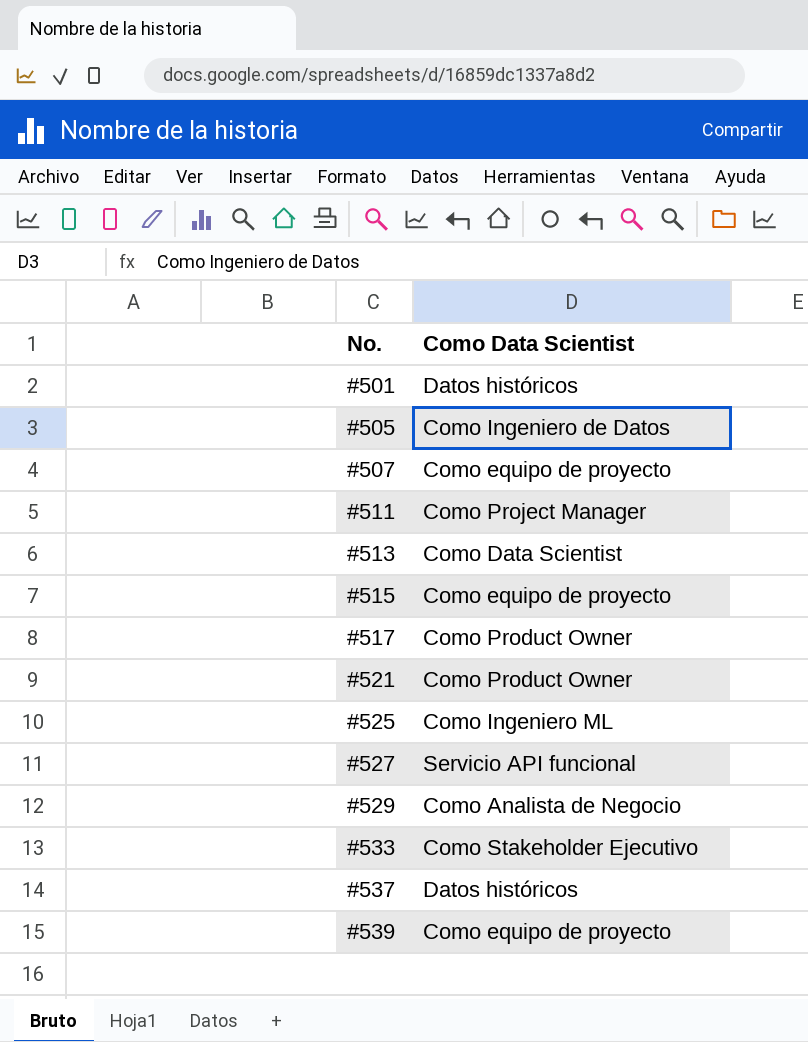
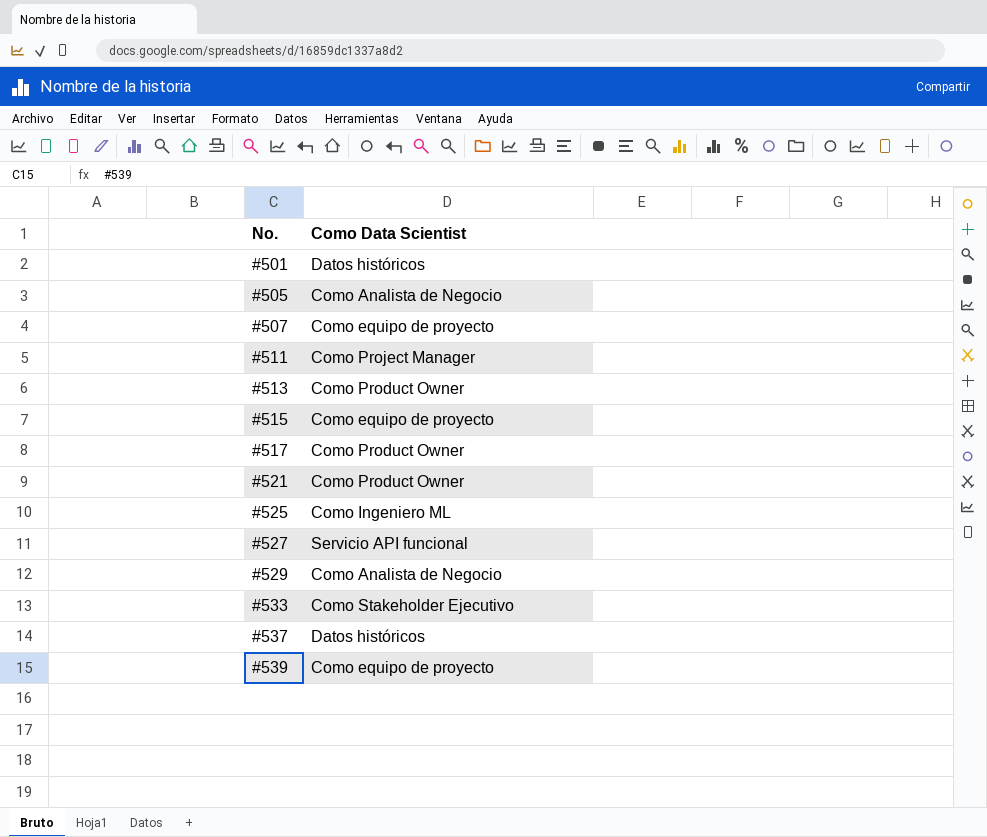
#505 | Como Data Scientist: Como Ingeniero de Datos -> Como Analista de Negocio
#513 | Como Data Scientist: Como Data Scientist -> Como Product Owner

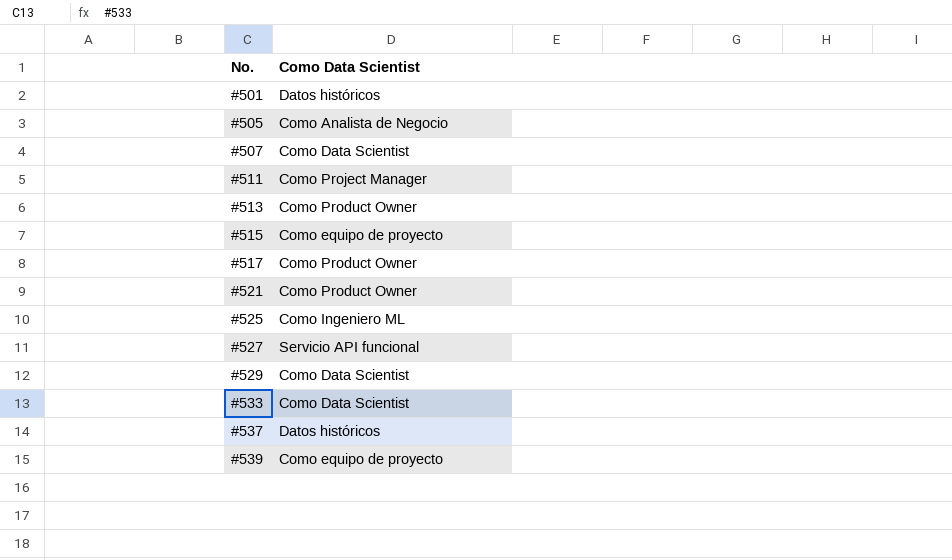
#507 | Como Data Scientist: Como equipo de proyecto -> Como Data Scientist
#529 | Como Data Scientist: Como Analista de Negocio -> Como Data Scientist
#533 | Como Data Scientist: Como Stakeholder Ejecutivo -> Como Data Scientist

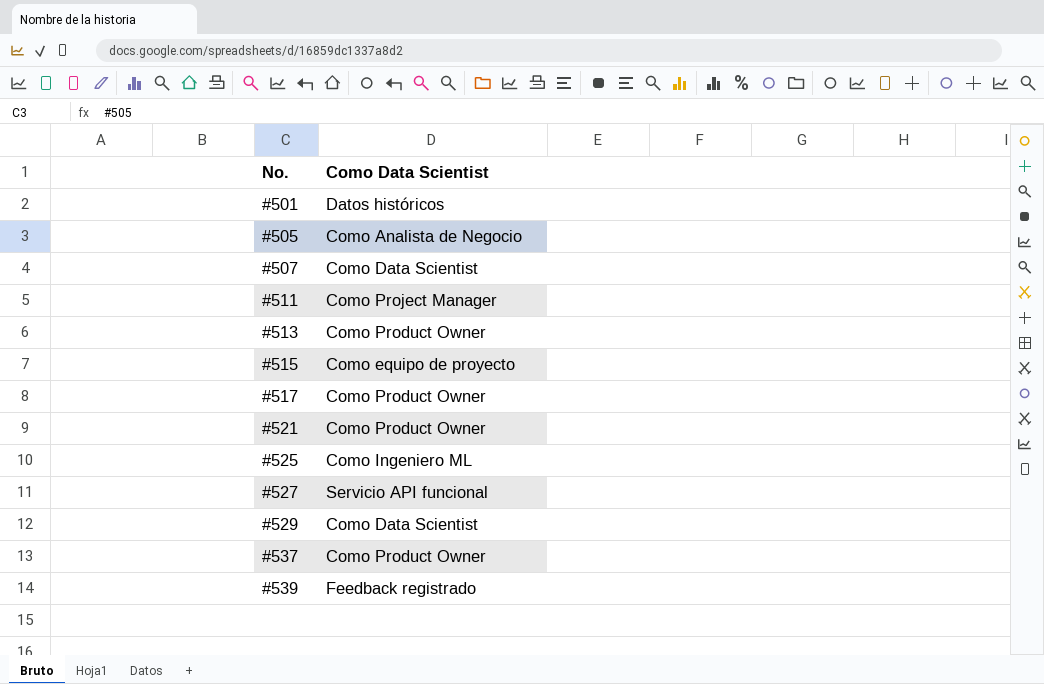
row #533: Como Data Scientist -> none
#537 | Como Data Scientist: Datos históricos -> Como Product Owner
#539 | Como Data Scientist: Como equipo de proyecto -> Feedback registrado

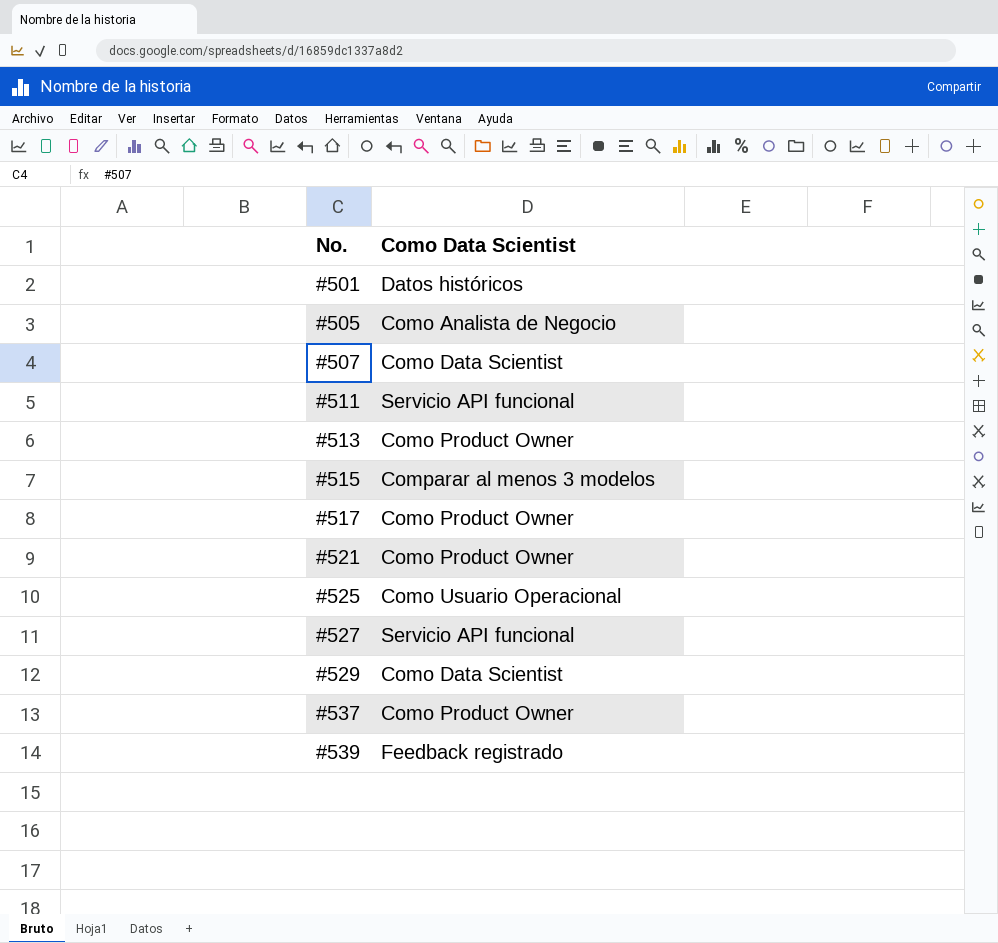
#511 | Como Data Scientist: Como Project Manager -> Servicio API funcional
#515 | Como Data Scientist: Como equipo de proyecto -> Comparar al menos 3 modelos
#525 | Como Data Scientist: Como Ingeniero ML -> Como Usuario Operacional

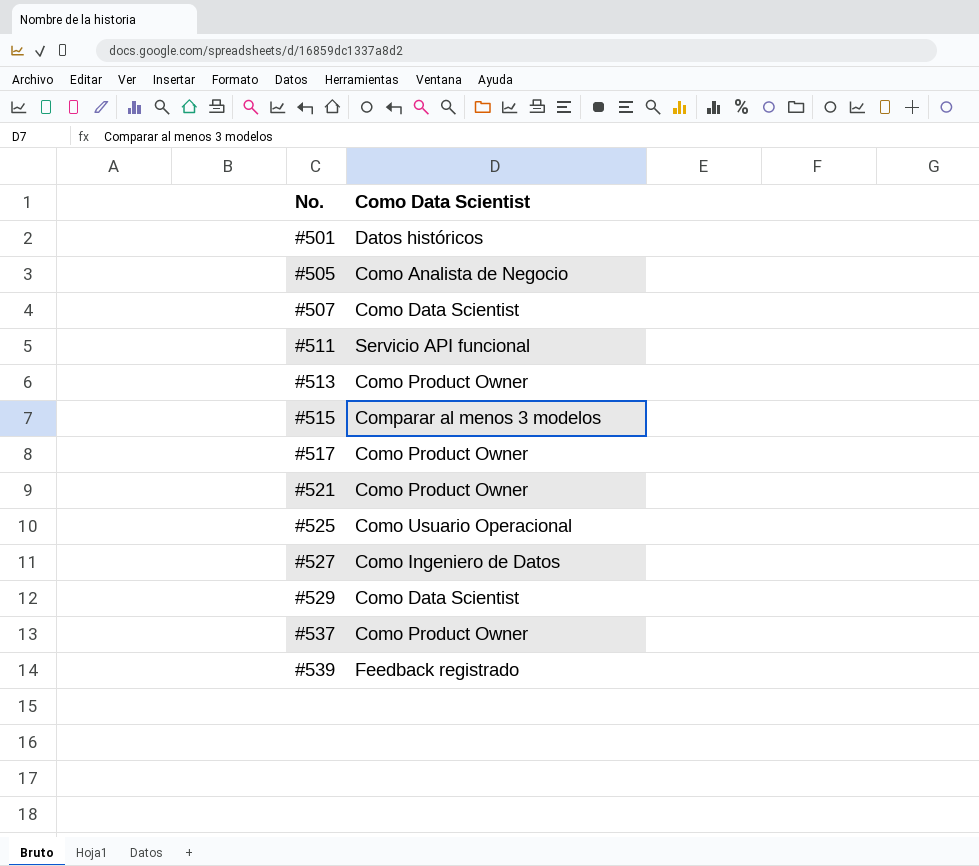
#527 | Como Data Scientist: Servicio API funcional -> Como Ingeniero de Datos

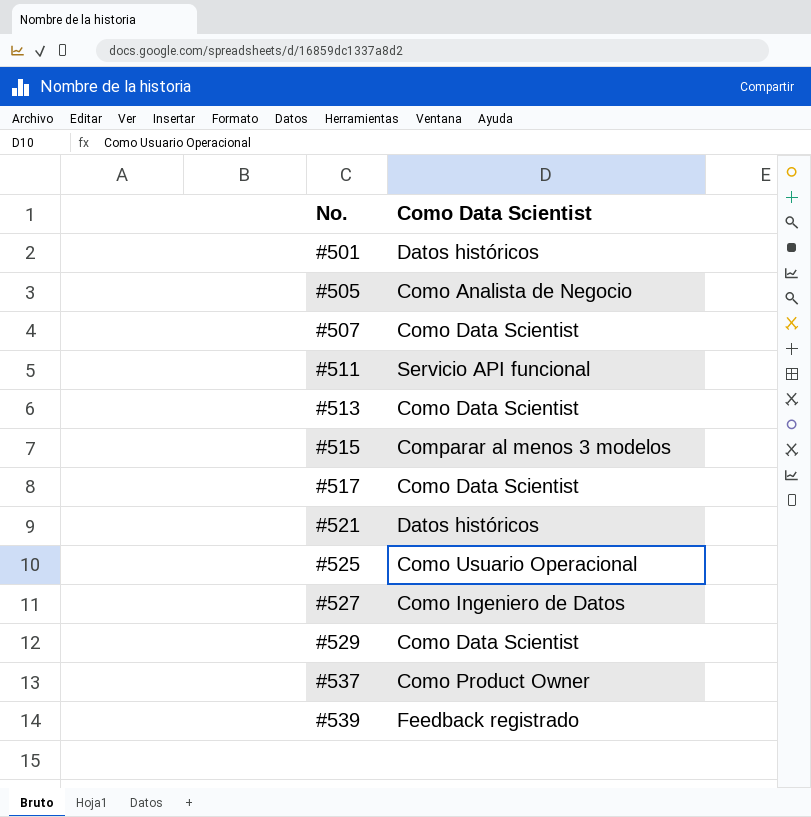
#513 | Como Data Scientist: Como Product Owner -> Como Data Scientist
#517 | Como Data Scientist: Como Product Owner -> Como Data Scientist
#521 | Como Data Scientist: Como Product Owner -> Datos históricos

